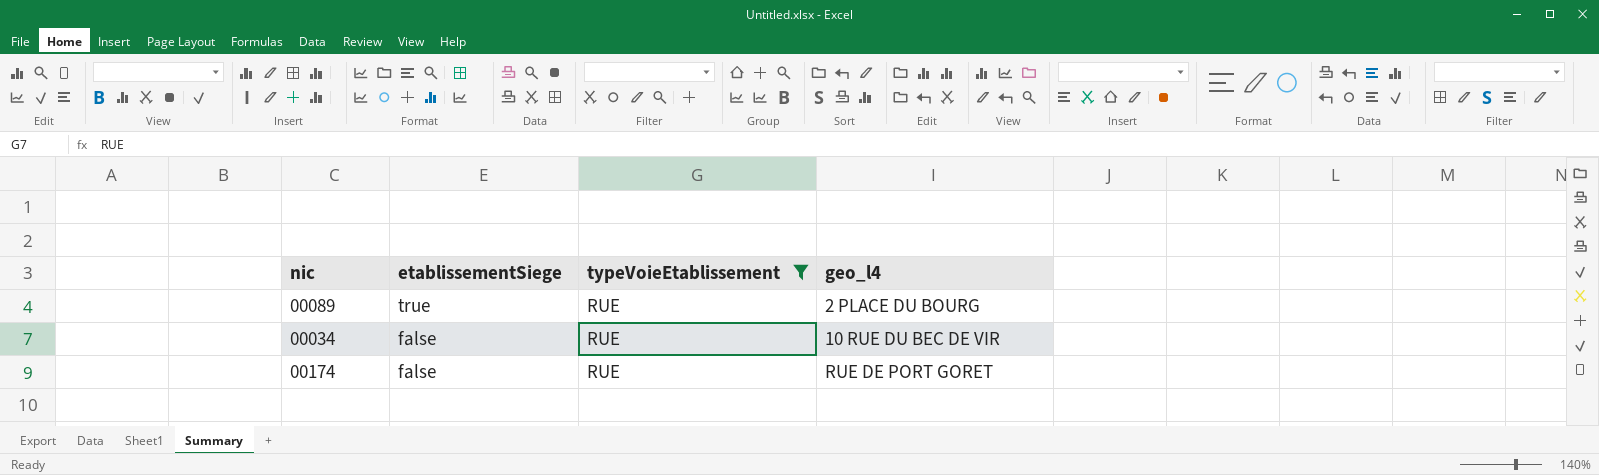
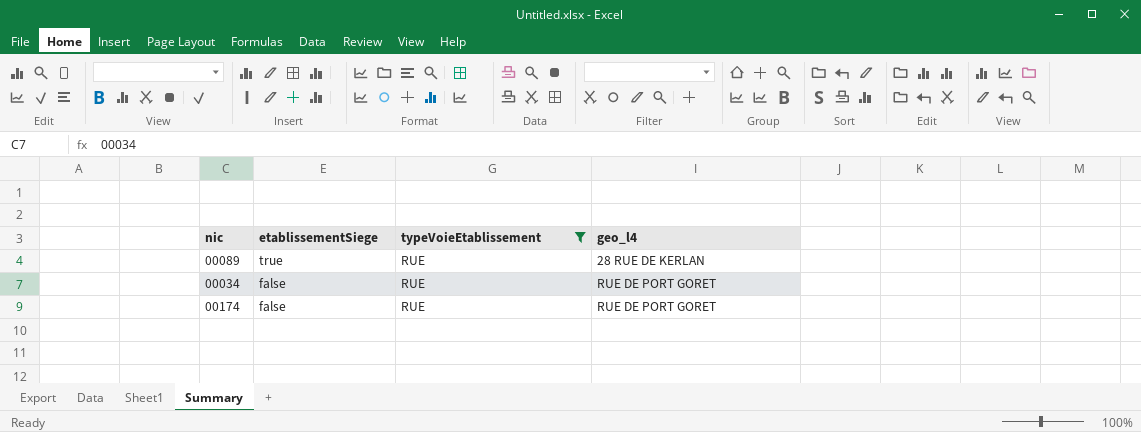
00089 | geo_l4: 2 PLACE DU BOURG -> 28 RUE DE KERLAN
00034 | geo_l4: 10 RUE DU BEC DE VIR -> RUE DE PORT GORET

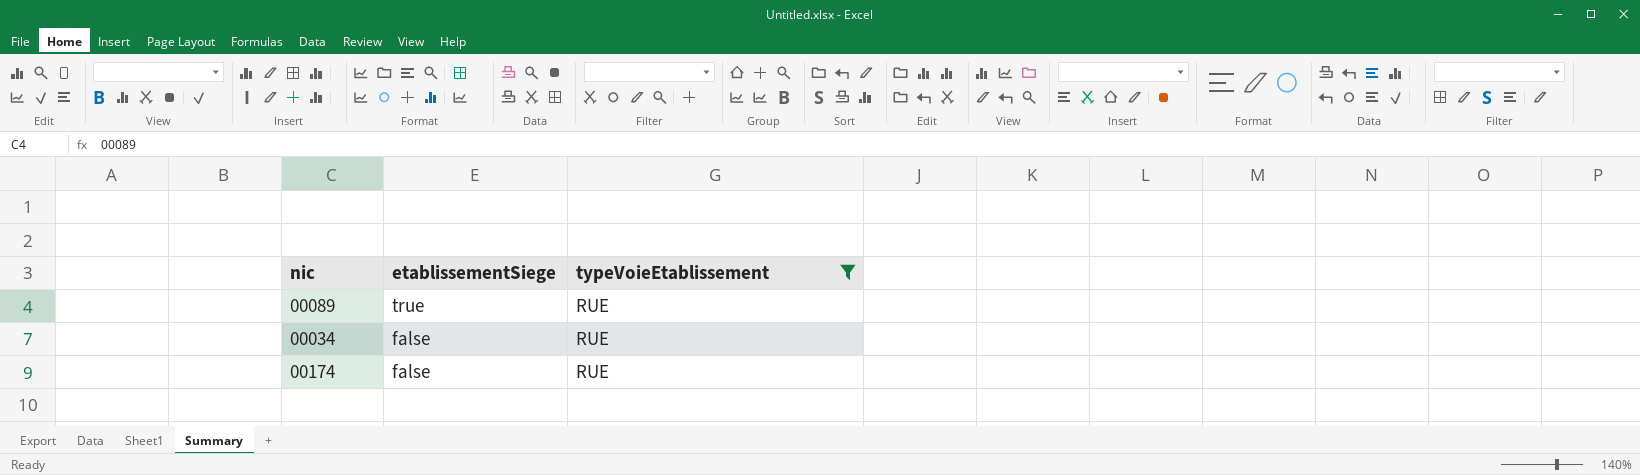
column geo_l4 | position: 4 -> none

